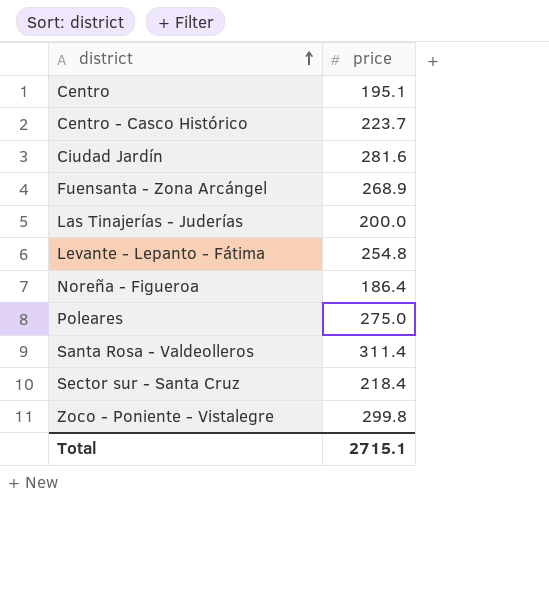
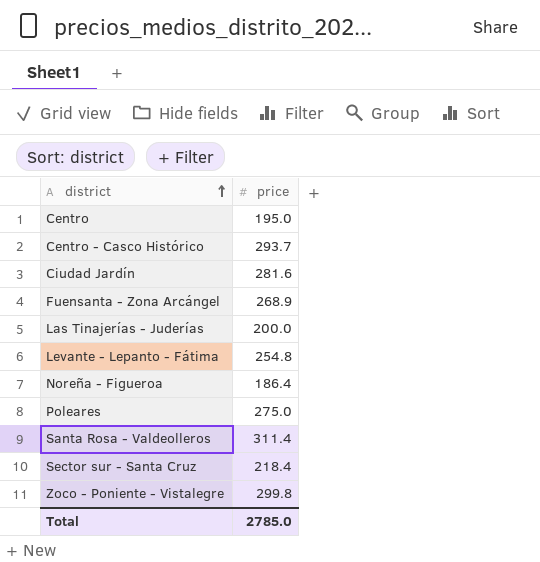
Centro | price: 195.1 -> 195.0
Centro - Casco Histórico | price: 223.7 -> 293.7
Total | price: 2715.1 -> 2785.0

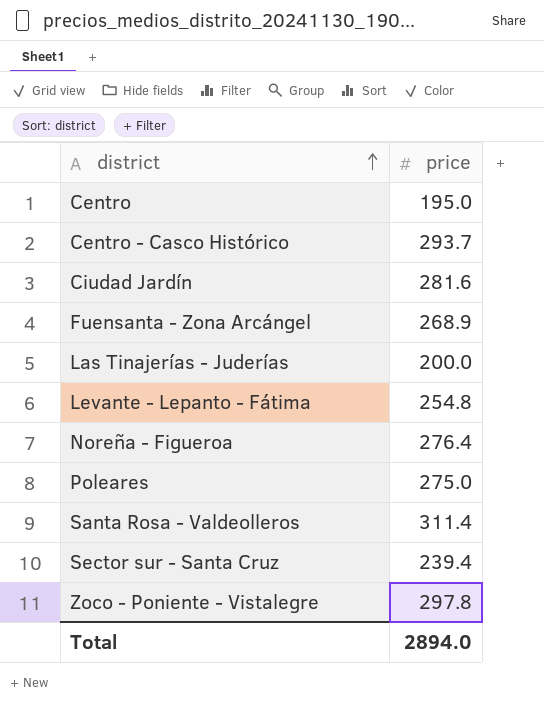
Noreña - Figueroa | price: 186.4 -> 276.4
Sector sur - Santa Cruz | price: 218.4 -> 239.4
Zoco - Poniente - Vistalegre | price: 299.8 -> 297.8
Total | price: 2785.0 -> 2894.0

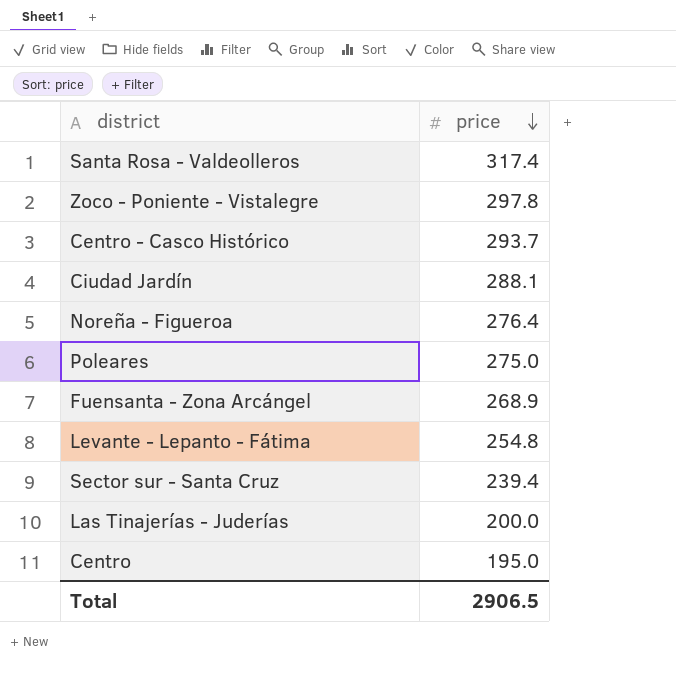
row order: district ascending -> price descending
Santa Rosa - Valdeolleros | price: 311.4 -> 317.4
Ciudad Jardín | price: 281.6 -> 288.1
Total | price: 2894.0 -> 2906.5

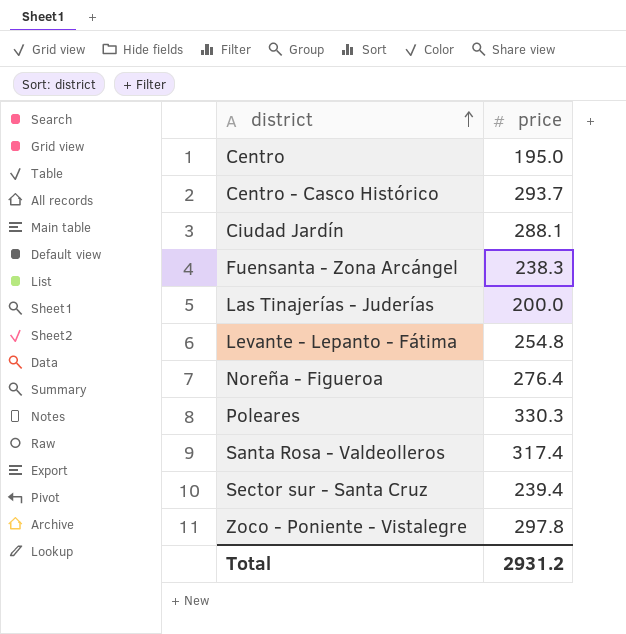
row order: price descending -> district ascending
Fuensanta - Zona Arcángel | price: 268.9 -> 238.3
Poleares | price: 275.0 -> 330.3
Total | price: 2906.5 -> 2931.2

